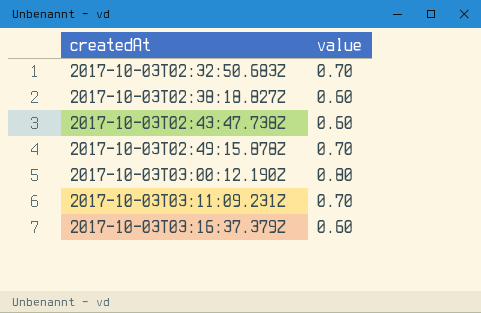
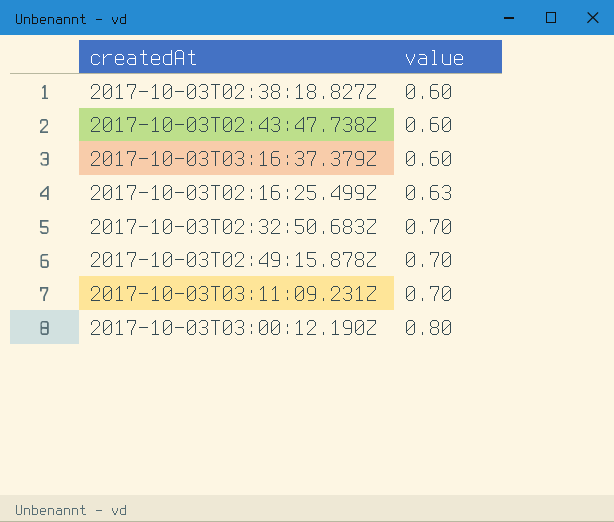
row order: createdAt ascending -> value ascending
row 2017-10-03T02:16:25.499Z: none -> 0.63

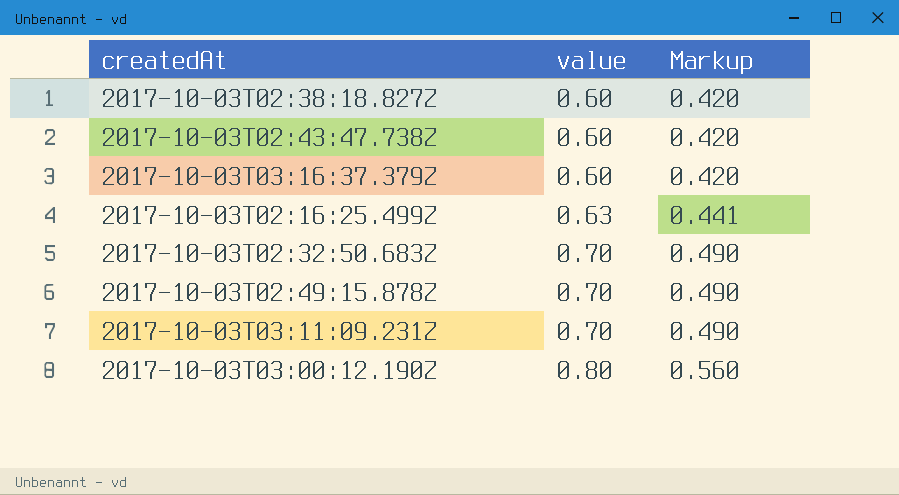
column Markup | formula: none -> [value] * 0.7

